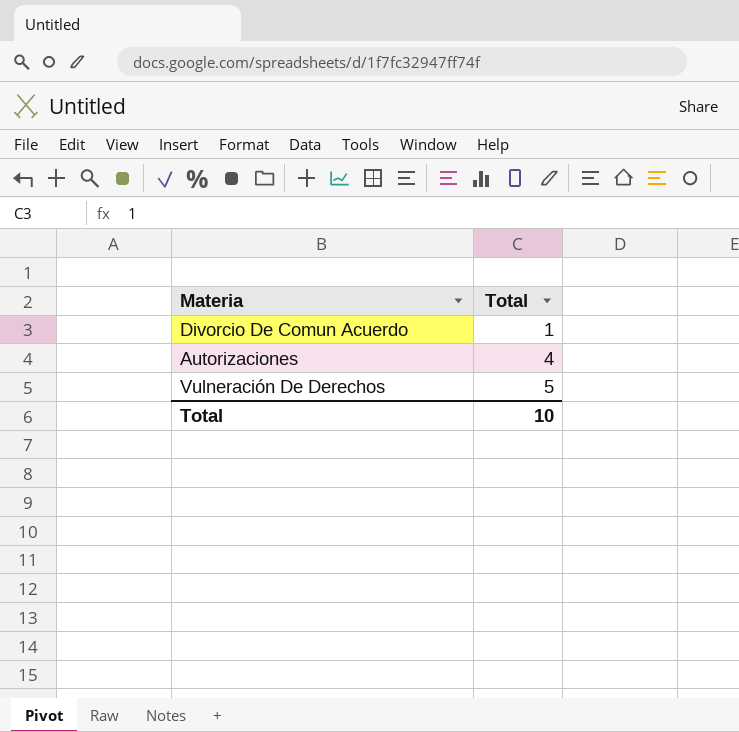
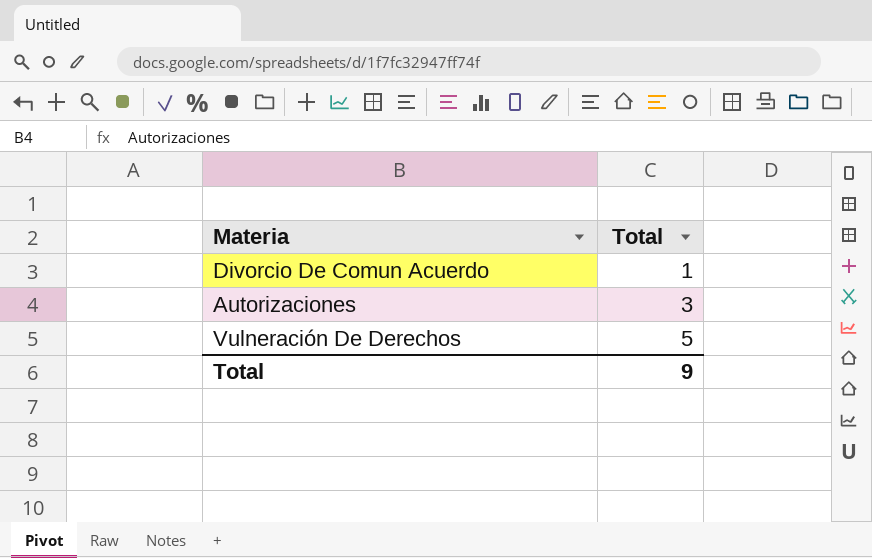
Autorizaciones | Total: 4 -> 3
Total | Total: 10 -> 9

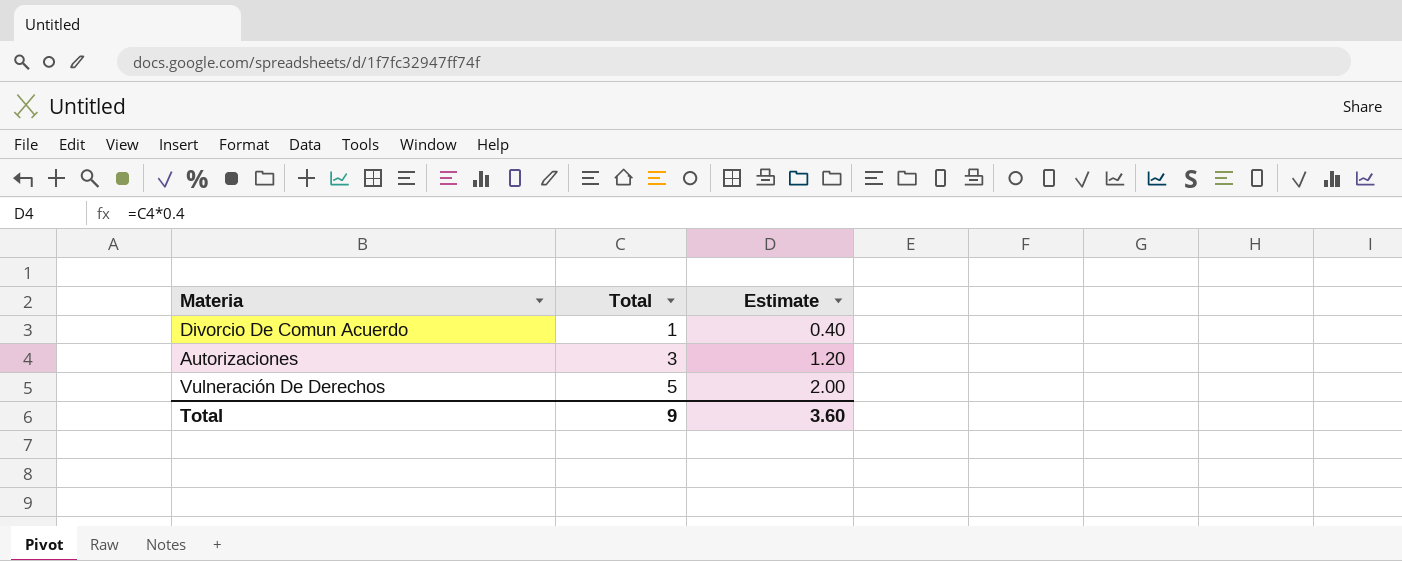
column Estimate | formula: none -> [Total] * 0.4

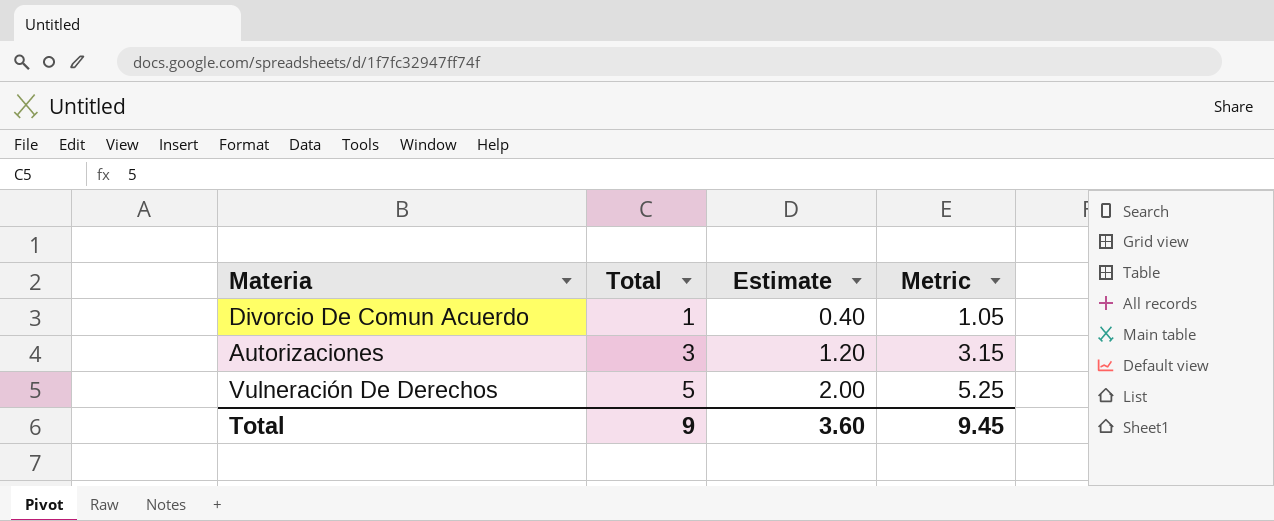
column Metric | formula: none -> [Total] * 1.05

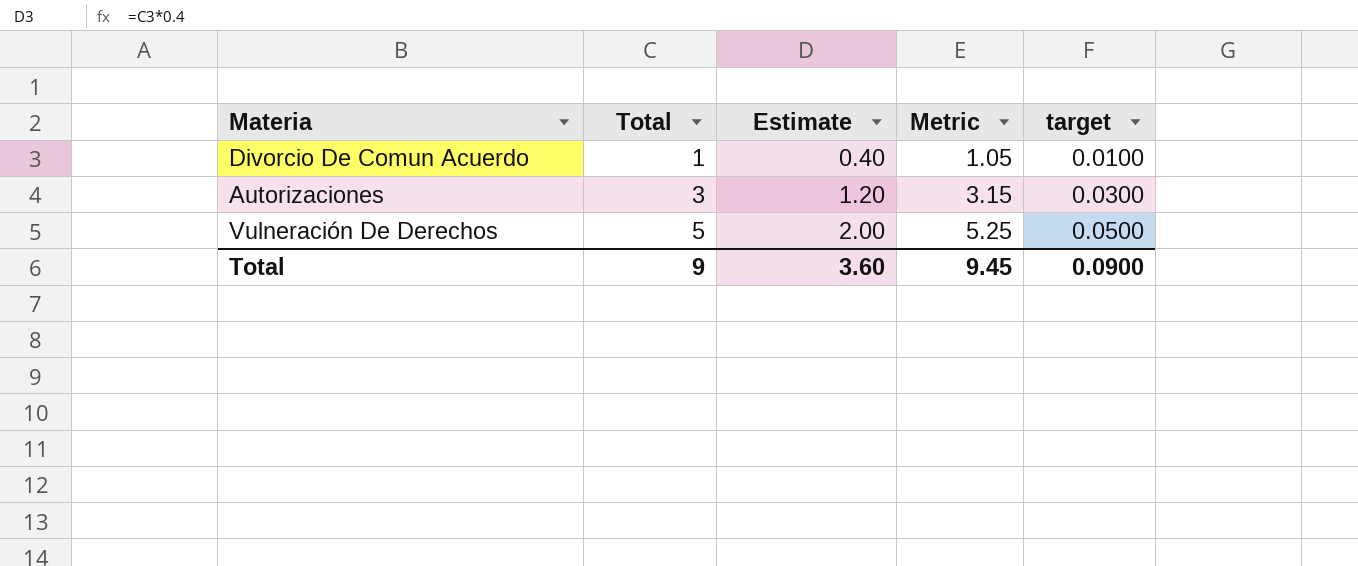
column target | formula: none -> [Total] * 0.01

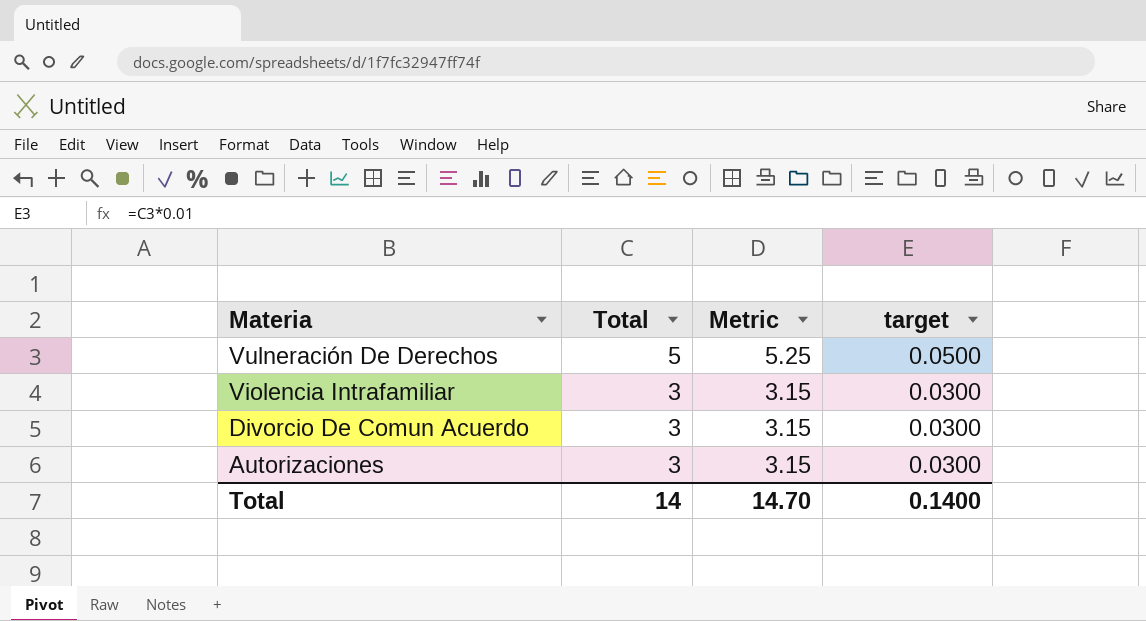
row order: Total ascending -> Materia descending
column Estimate | formula: [Total] * 0.4 -> none
row Violencia Intrafamiliar: none -> 3 | 3.15 | 0.0300
Divorcio De Comun Acuerdo | Total: 1 -> 3
Divorcio De Comun Acuerdo | Metric: 1.05 -> 3.15
Divorcio De Comun Acuerdo | target: 0.0100 -> 0.0300
Total | Total: 9 -> 14
Total | Metric: 9.45 -> 14.70
Total | target: 0.0900 -> 0.1400

